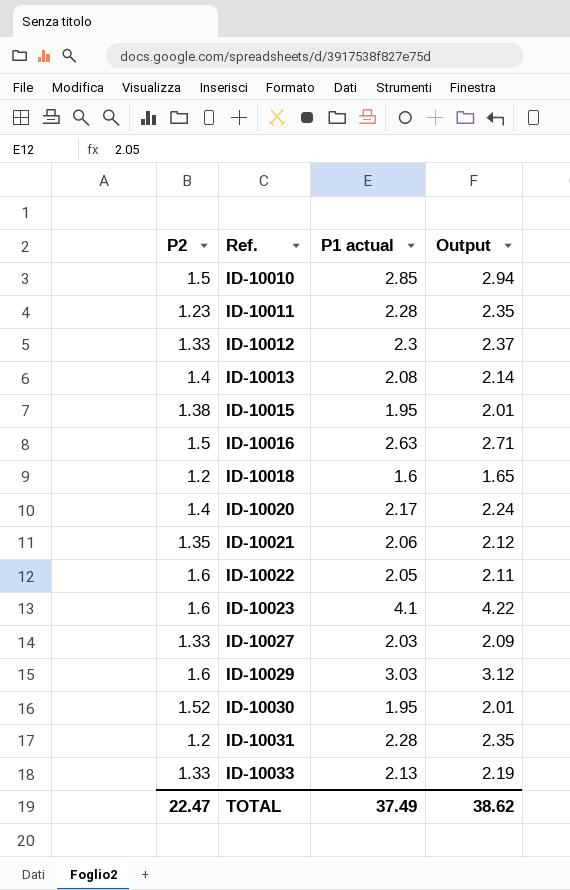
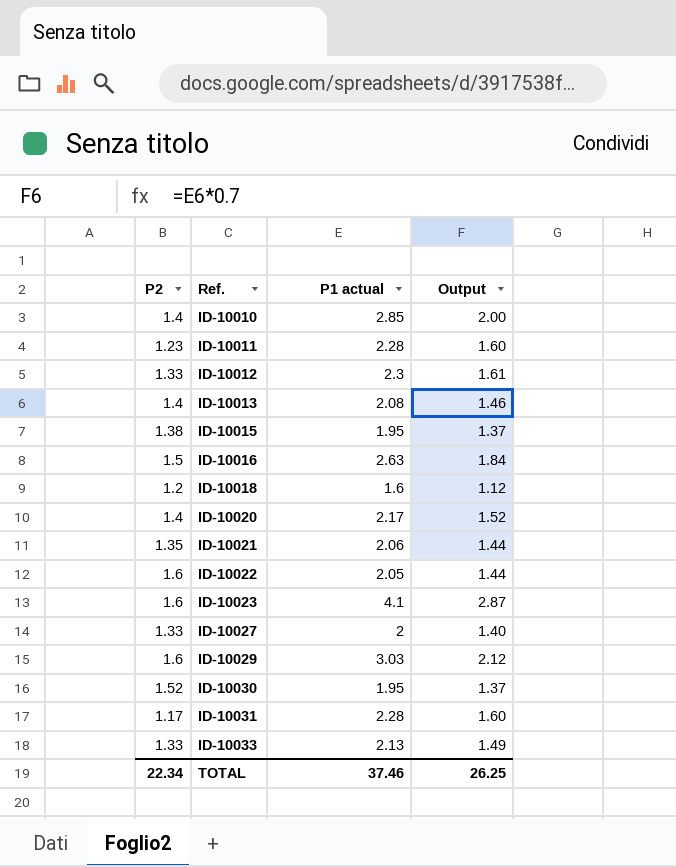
column Output | formula: [P1 actual] * 1.03 -> [P1 actual] * 0.7
ID-10010 | P2: 1.5 -> 1.4
ID-10027 | P1 actual: 2.03 -> 2
ID-10031 | P2: 1.2 -> 1.17
TOTAL | P2: 22.47 -> 22.34
TOTAL | P1 actual: 37.49 -> 37.46
TOTAL | Output: 38.62 -> 26.25

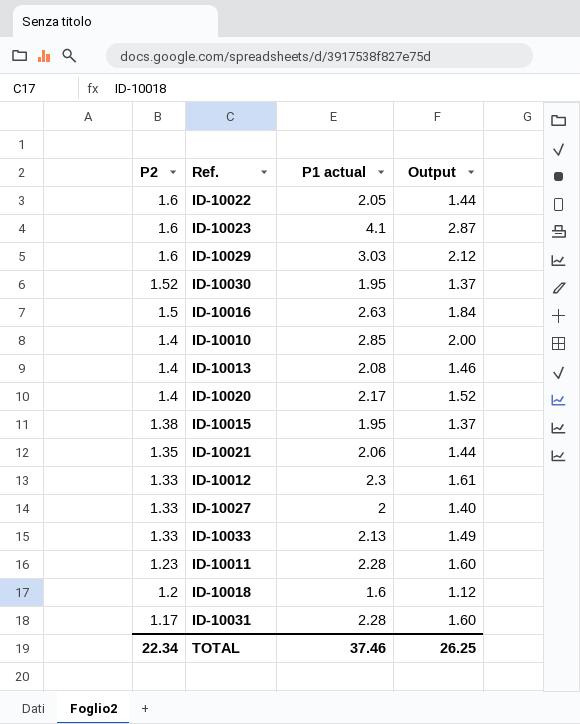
row order: Ref. ascending -> P2 descending

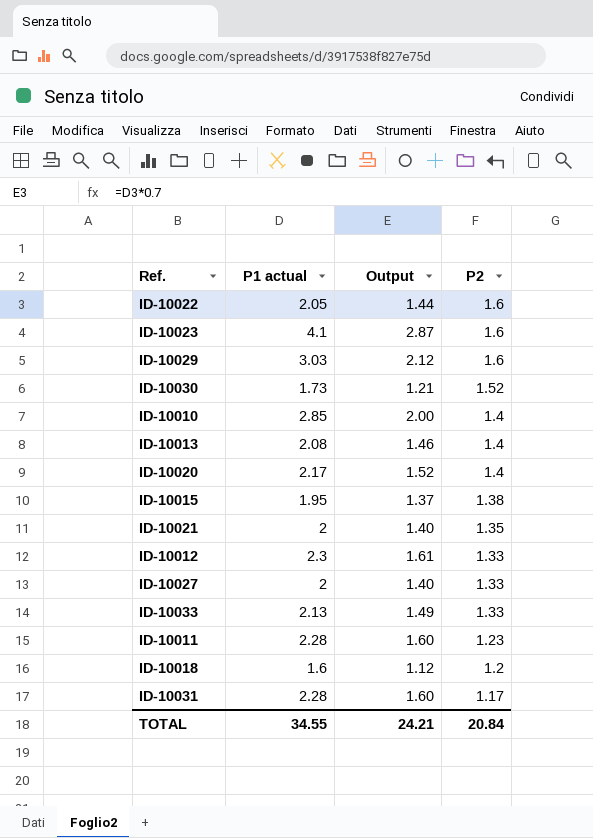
column P2 | position: 1 -> 4
row ID-10016: 1.5 | 2.63 | 1.84 -> none
ID-10030 | P1 actual: 1.95 -> 1.73
ID-10030 | Output: 1.37 -> 1.21
ID-10021 | P1 actual: 2.06 -> 2
ID-10021 | Output: 1.44 -> 1.40
TOTAL | P1 actual: 37.46 -> 34.55
TOTAL | Output: 26.25 -> 24.21
TOTAL | P2: 22.34 -> 20.84

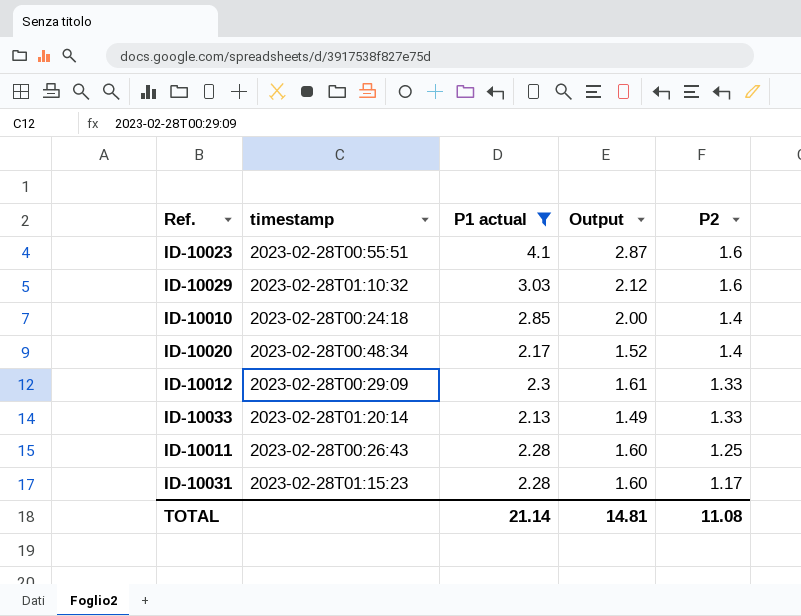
filter: none -> P1 actual >= 2.13
column timestamp | position: none -> 2
ID-10011 | P2: 1.23 -> 1.25
TOTAL | P1 actual: 34.55 -> 21.14
TOTAL | Output: 24.21 -> 14.81
TOTAL | P2: 20.84 -> 11.08

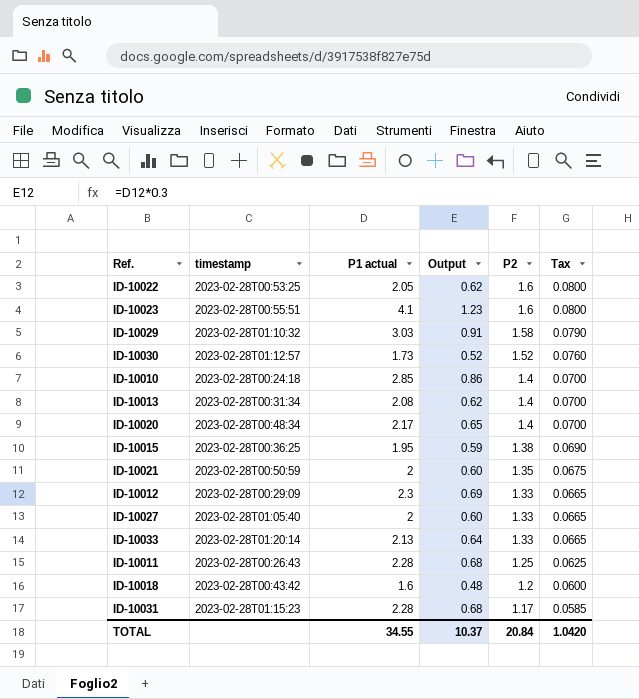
filter: P1 actual >= 2.13 -> none
column Output | formula: [P1 actual] * 0.7 -> [P1 actual] * 0.3
column Tax | formula: none -> [P2] * 0.05
ID-10029 | P2: 1.6 -> 1.58
TOTAL | P1 actual: 21.14 -> 34.55
TOTAL | Output: 14.81 -> 10.37
TOTAL | P2: 11.08 -> 20.84

